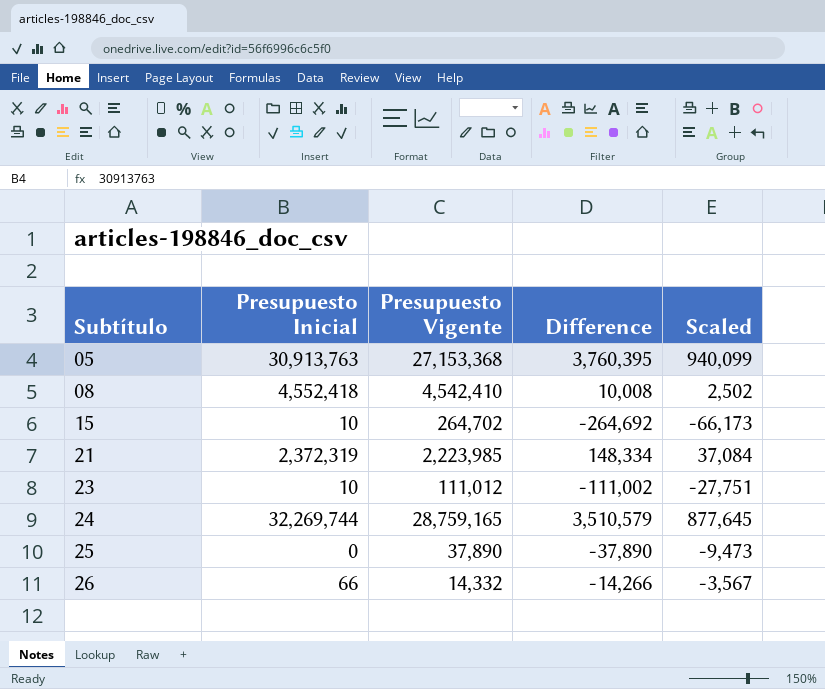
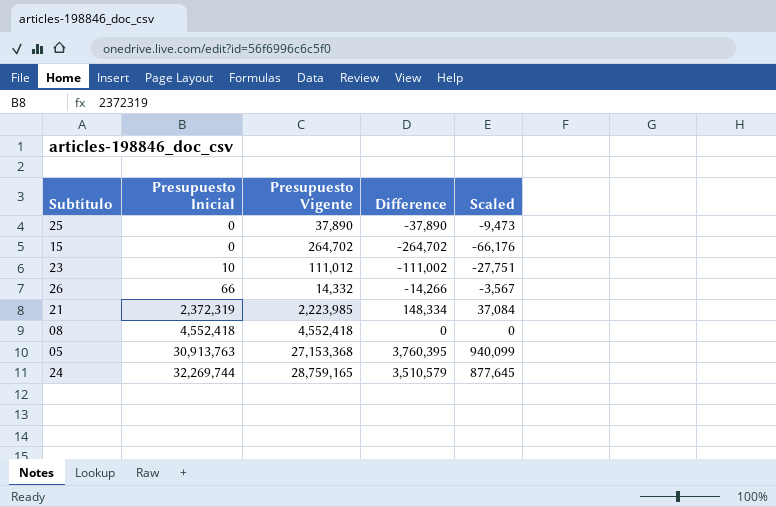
row order: Subtítulo ascending -> Presupuesto Inicial ascending
15 | Presupuesto Inicial: 10 -> 0
15 | Difference: -264,692 -> -264,702
15 | Scaled: -66,173 -> -66,176
08 | Presupuesto Vigente: 4,542,410 -> 4,552,418
08 | Difference: 10,008 -> 0
08 | Scaled: 2,502 -> 0

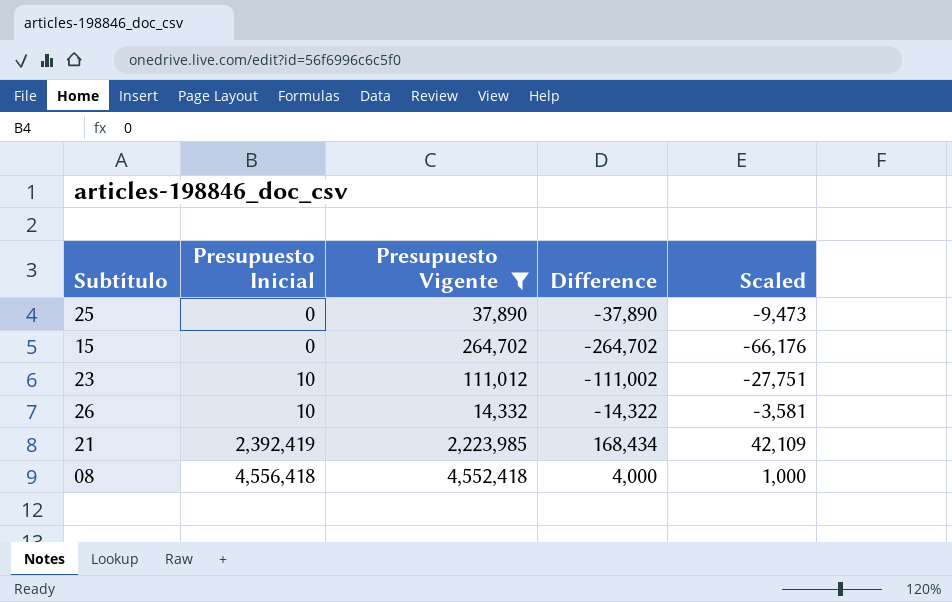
filter: none -> Presupuesto Vigente <= 4,552,418
26 | Presupuesto Inicial: 66 -> 10
26 | Difference: -14,266 -> -14,322
26 | Scaled: -3,567 -> -3,581
21 | Presupuesto Inicial: 2,372,319 -> 2,392,419
21 | Difference: 148,334 -> 168,434
21 | Scaled: 37,084 -> 42,109
08 | Presupuesto Inicial: 4,552,418 -> 4,556,418
08 | Difference: 0 -> 4,000
08 | Scaled: 0 -> 1,000

